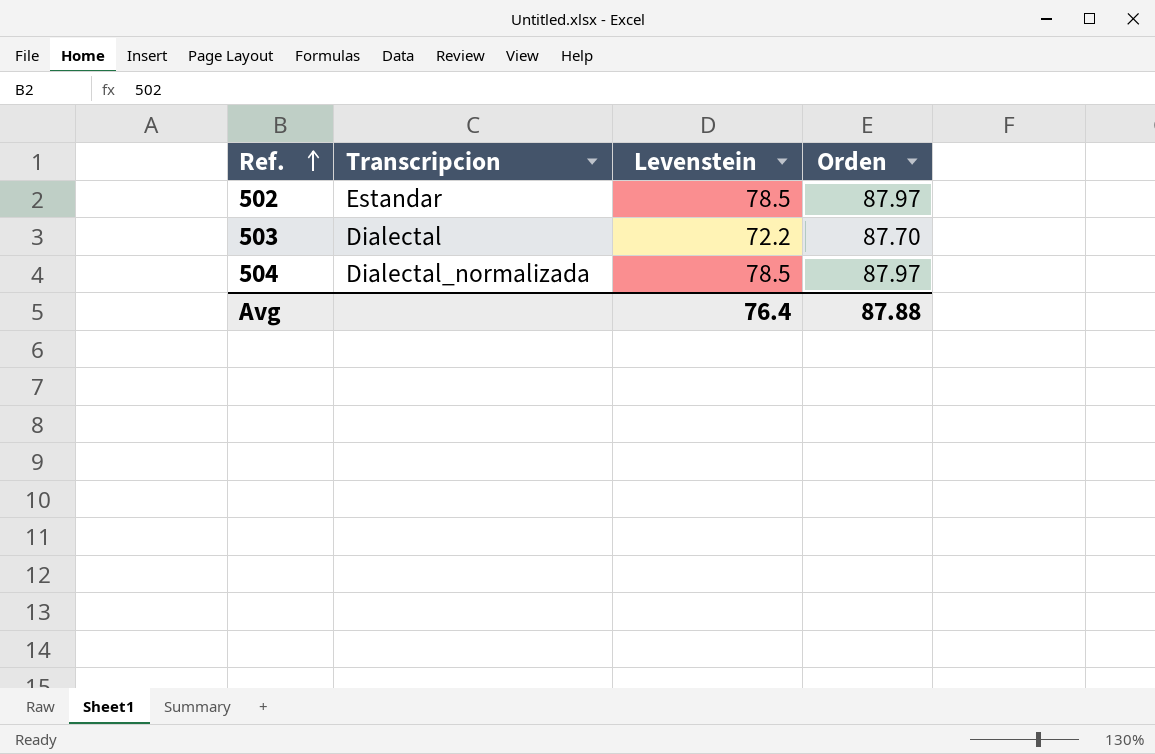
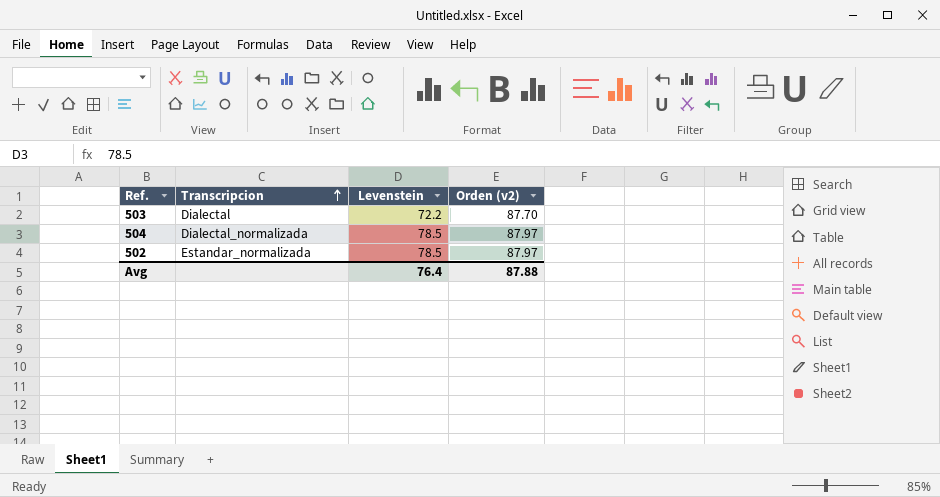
row order: Ref. ascending -> Transcripcion ascending
column name: Orden -> Orden (v2)
502 | Transcripcion: Estandar -> Estandar_normalizada

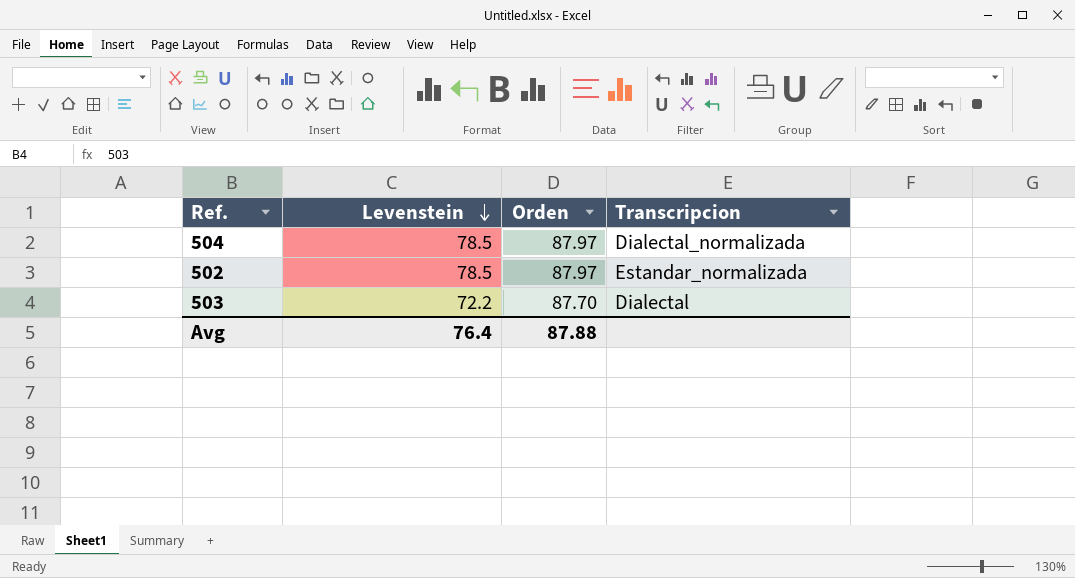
row order: Transcripcion ascending -> Levenstein descending
column name: Orden (v2) -> Orden
column Transcripcion | position: 2 -> 4

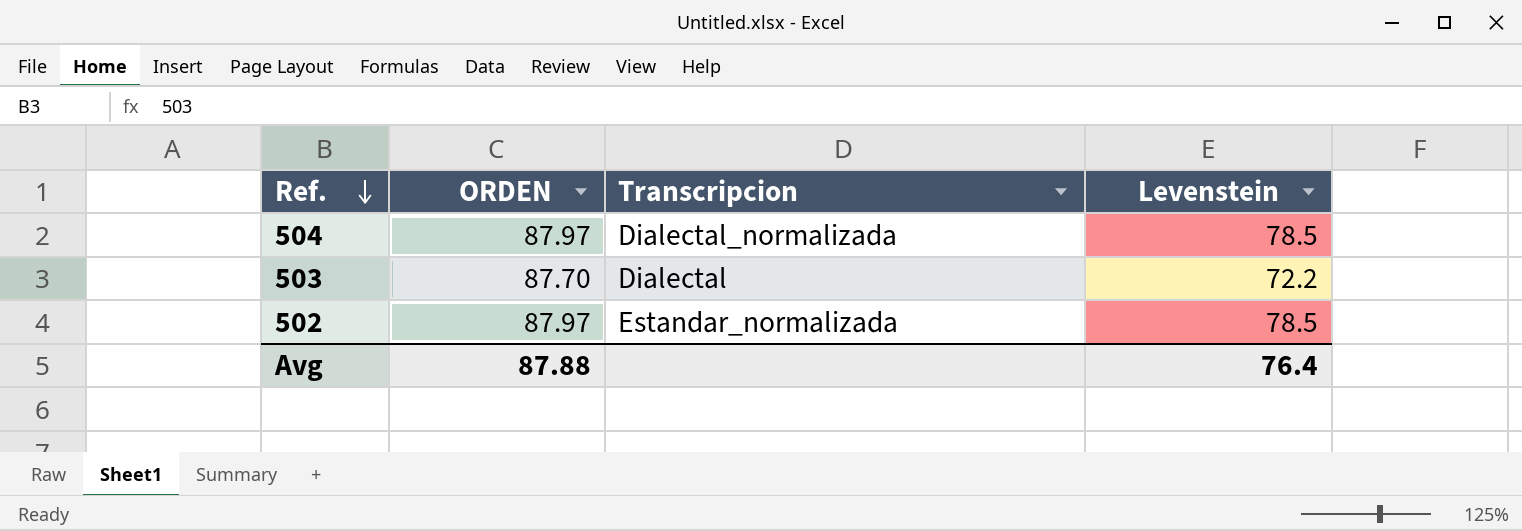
row order: Levenstein descending -> Ref. descending
column name: Orden -> ORDEN
column Levenstein | position: 2 -> 4

